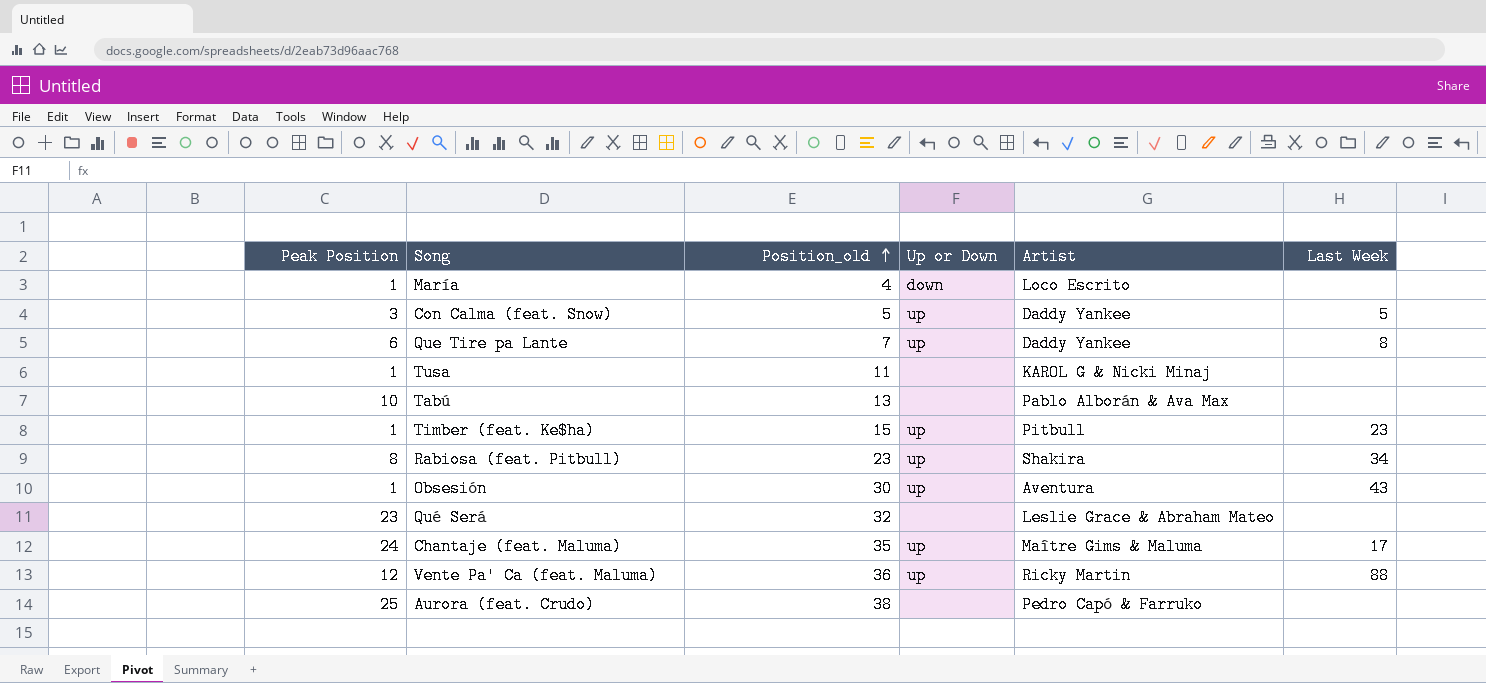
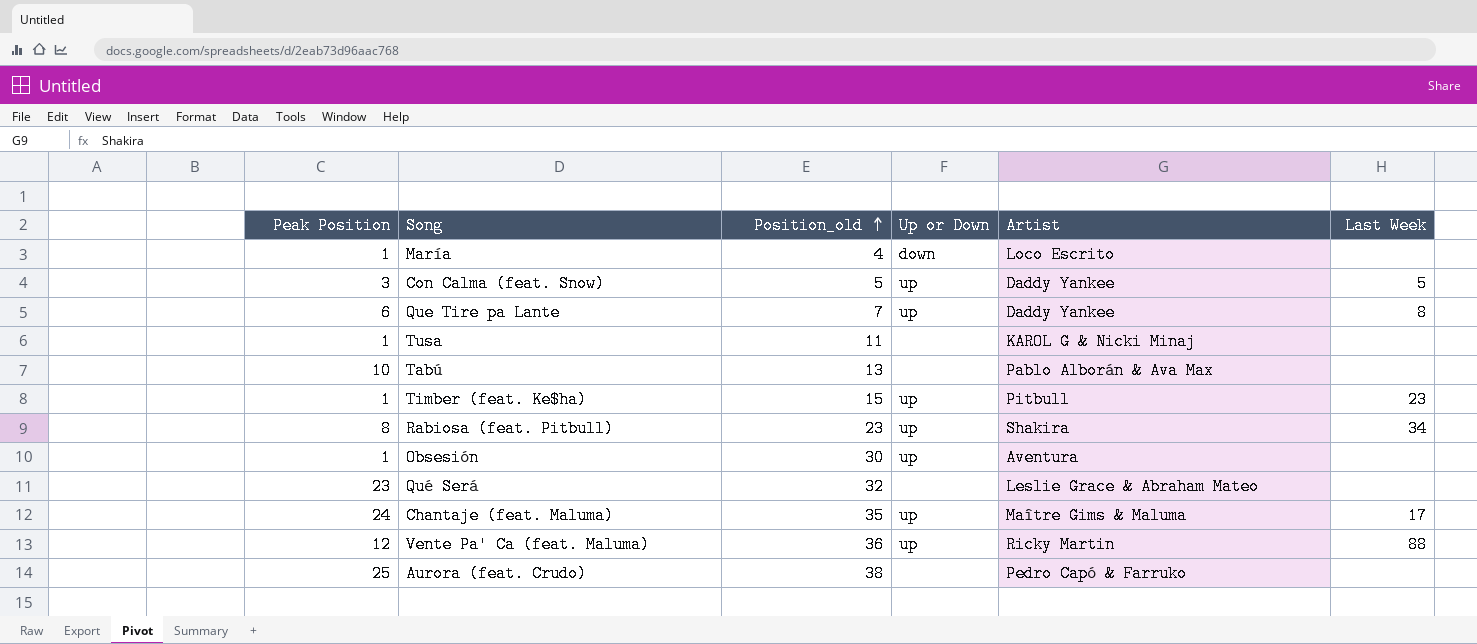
Obsesión | Last Week: 43 -> none

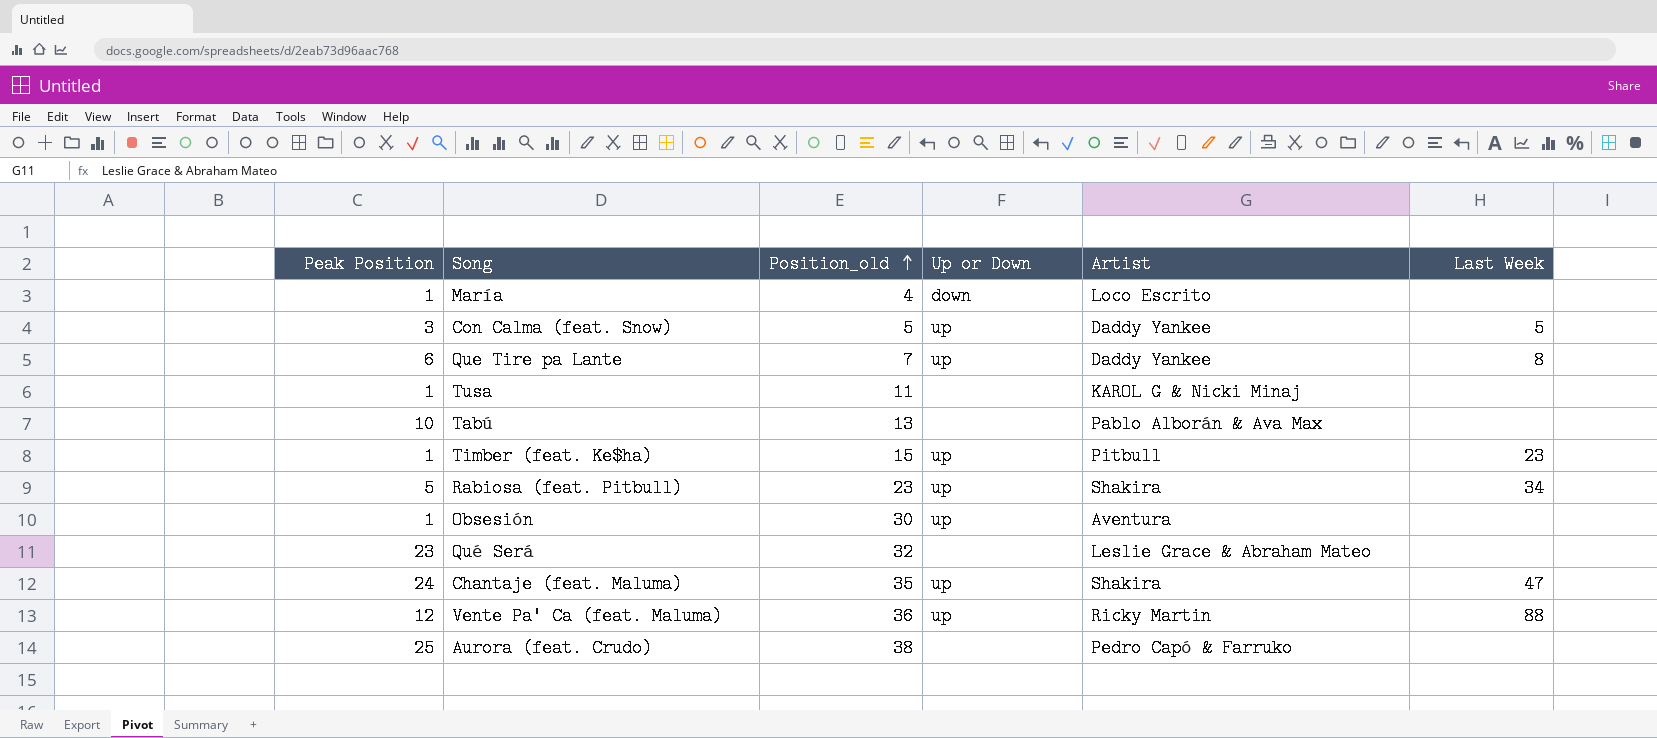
Rabiosa (feat. Pitbull) | Peak Position: 8 -> 5
Chantaje (feat. Maluma) | Artist: Maître Gims & Maluma -> Shakira
Chantaje (feat. Maluma) | Last Week: 17 -> 47

